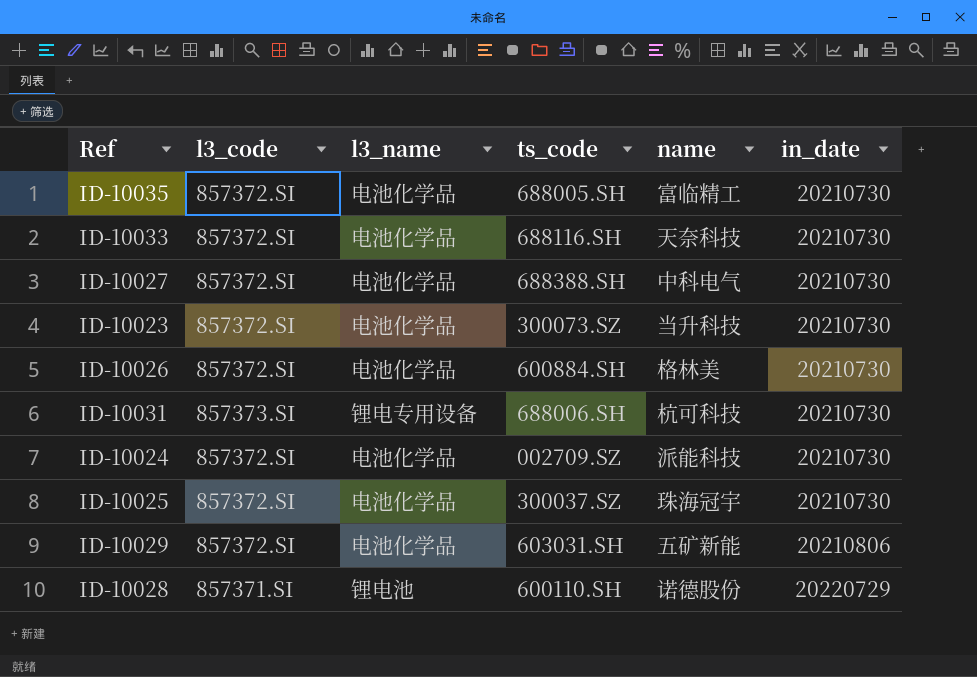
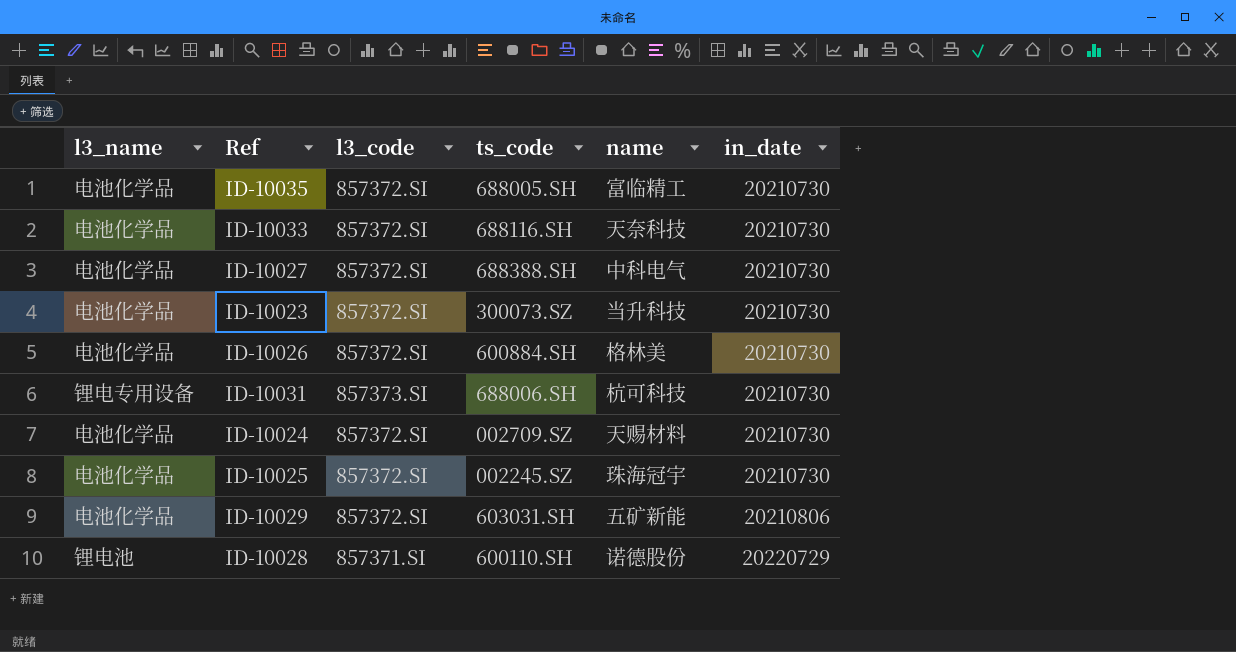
column l3_name | position: 3 -> 1
ID-10024 | name: 派能科技 -> 天赐材料
ID-10025 | ts_code: 300037.SZ -> 002245.SZ

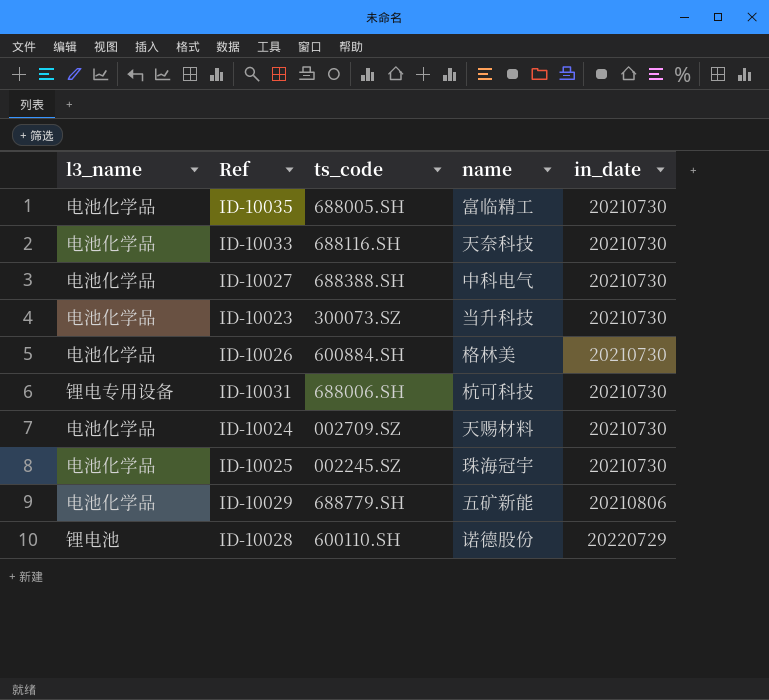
column l3_code | position: 3 -> none
ID-10029 | ts_code: 603031.SH -> 688779.SH

